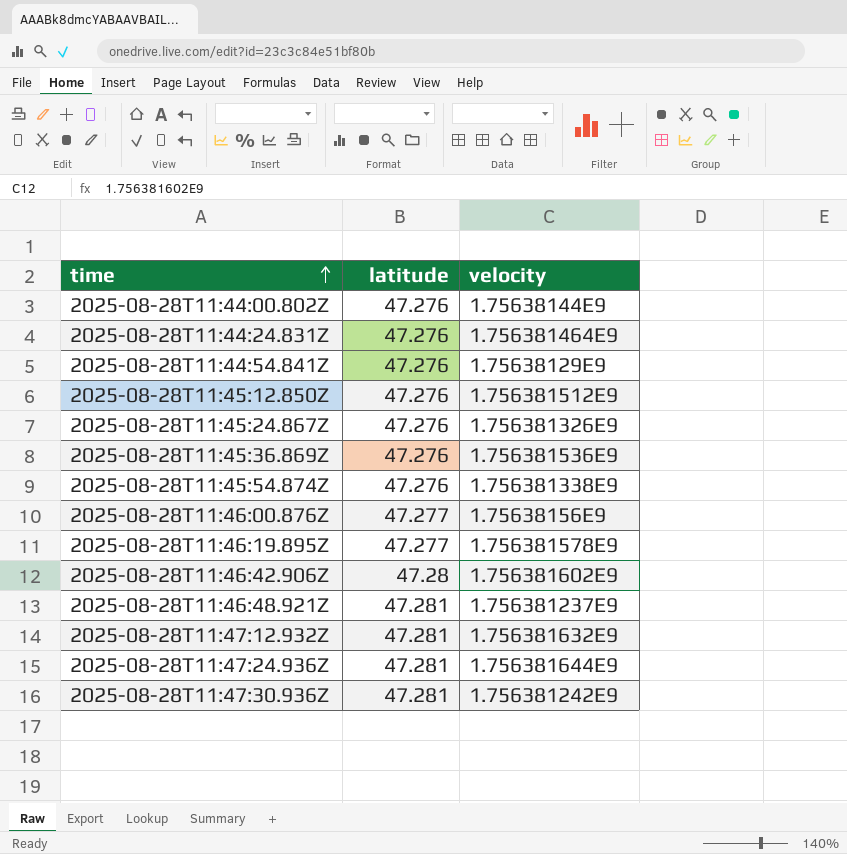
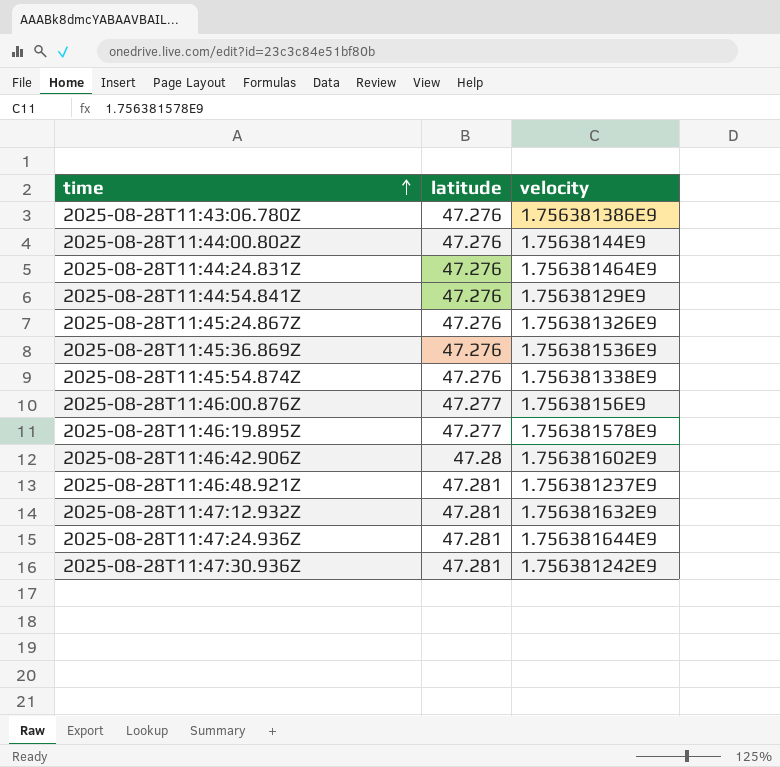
row 2025-08-28T11:45:12.850Z: 47.276 | 1.756381512E9 -> none
row 2025-08-28T11:43:06.780Z: none -> 47.276 | 1.756381386E9

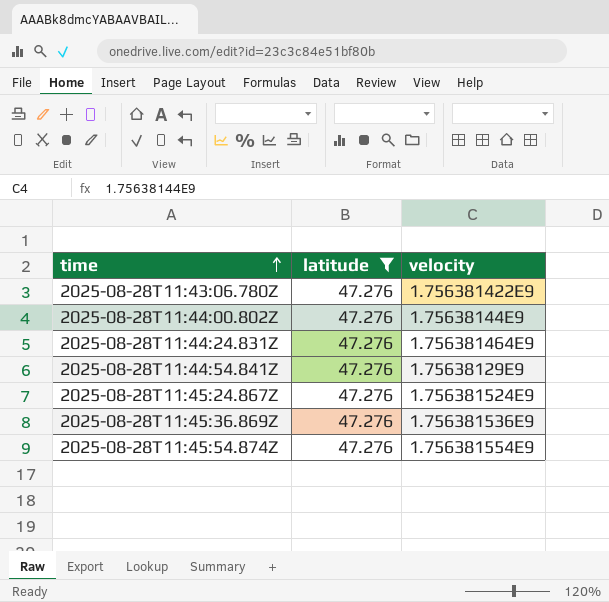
filter: none -> latitude = 47.276
2025-08-28T11:43:06.780Z | velocity: 1.756381386E9 -> 1.756381422E9
2025-08-28T11:45:24.867Z | velocity: 1.756381326E9 -> 1.756381524E9
2025-08-28T11:45:54.874Z | velocity: 1.756381338E9 -> 1.756381554E9

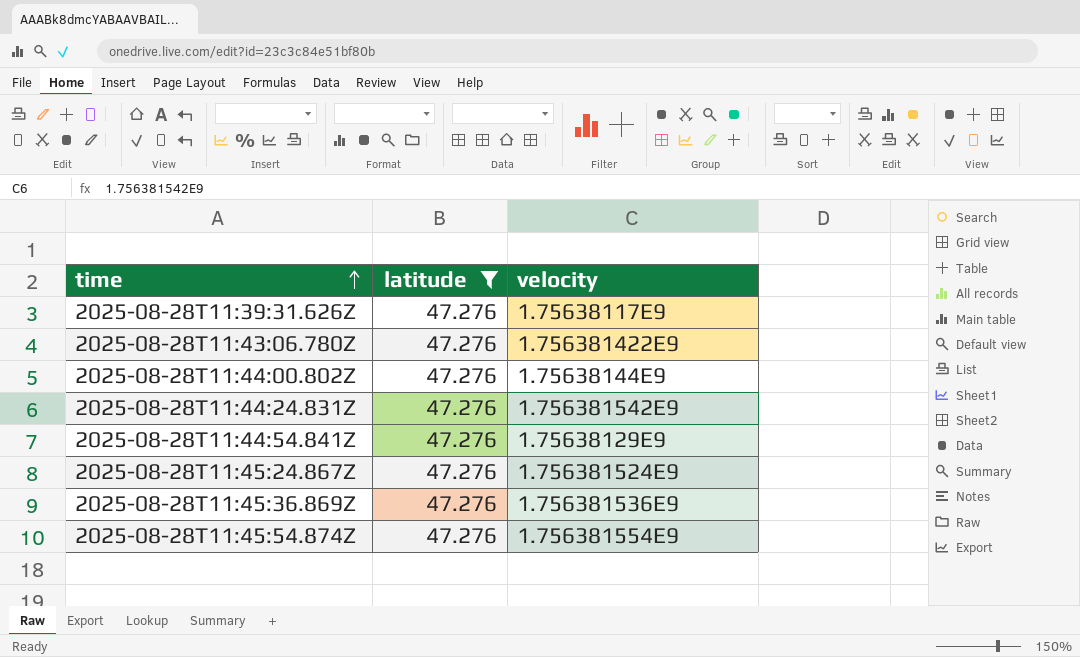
row 2025-08-28T11:39:31.626Z: none -> 47.276 | 1.75638117E9
2025-08-28T11:44:24.831Z | velocity: 1.756381464E9 -> 1.756381542E9

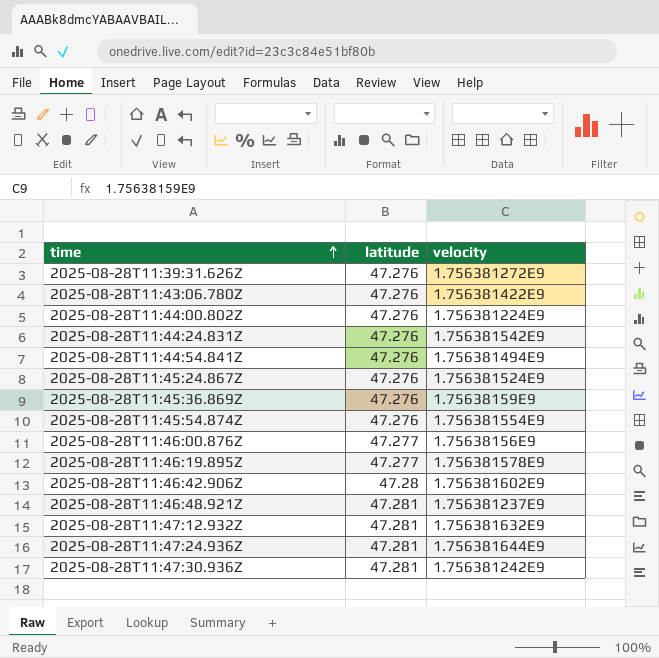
filter: latitude = 47.276 -> none
2025-08-28T11:39:31.626Z | velocity: 1.75638117E9 -> 1.756381272E9
2025-08-28T11:44:00.802Z | velocity: 1.75638144E9 -> 1.756381224E9
2025-08-28T11:44:54.841Z | velocity: 1.75638129E9 -> 1.756381494E9
2025-08-28T11:45:36.869Z | velocity: 1.756381536E9 -> 1.75638159E9

